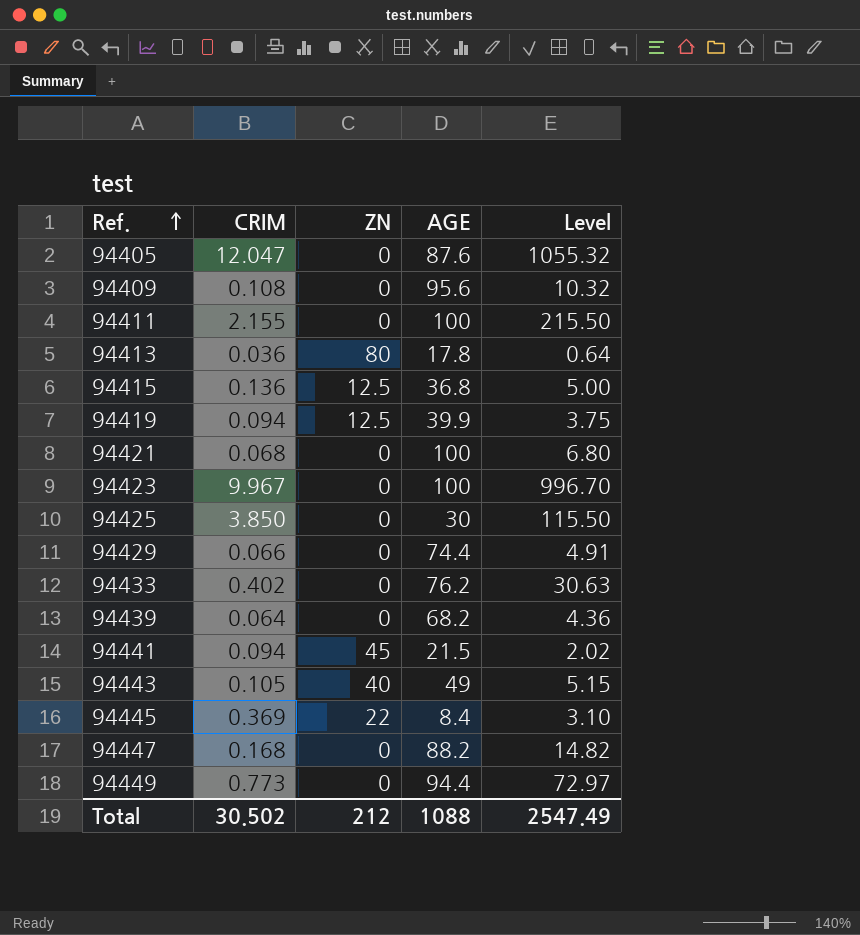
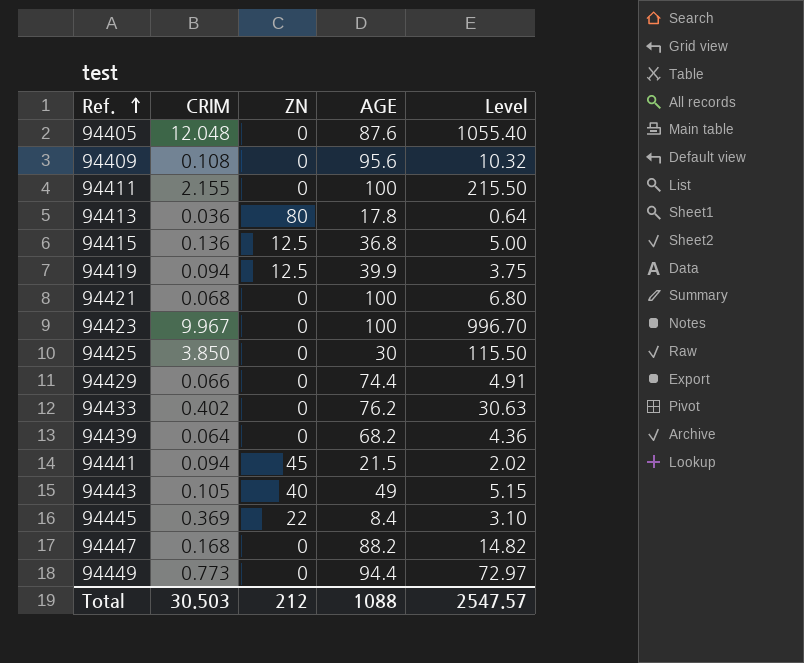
94405 | CRIM: 12.047 -> 12.048
94405 | Level: 1055.32 -> 1055.40
Total | CRIM: 30.502 -> 30.503
Total | Level: 2547.49 -> 2547.57

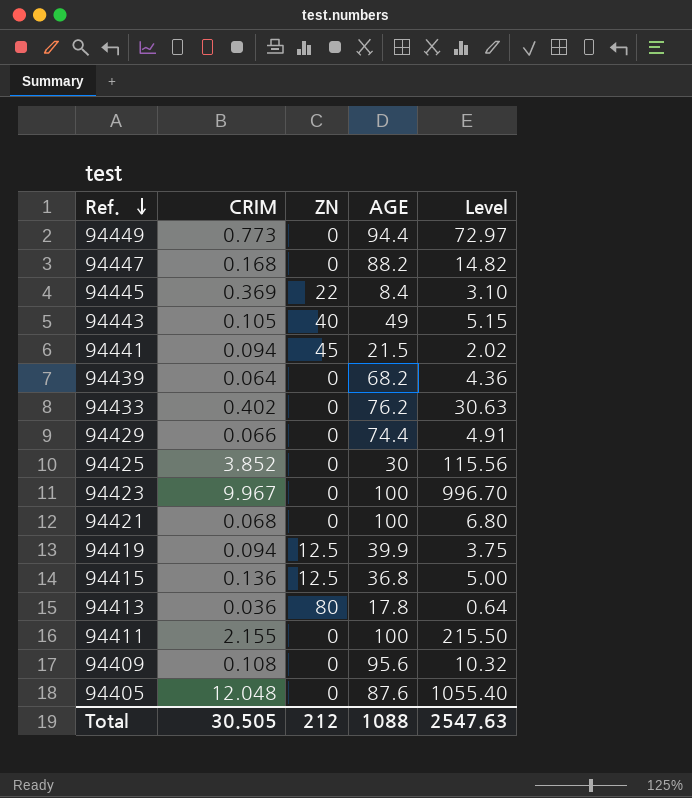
row order: Ref. ascending -> Ref. descending
94425 | CRIM: 3.850 -> 3.852
94425 | Level: 115.50 -> 115.56
Total | CRIM: 30.503 -> 30.505
Total | Level: 2547.57 -> 2547.63

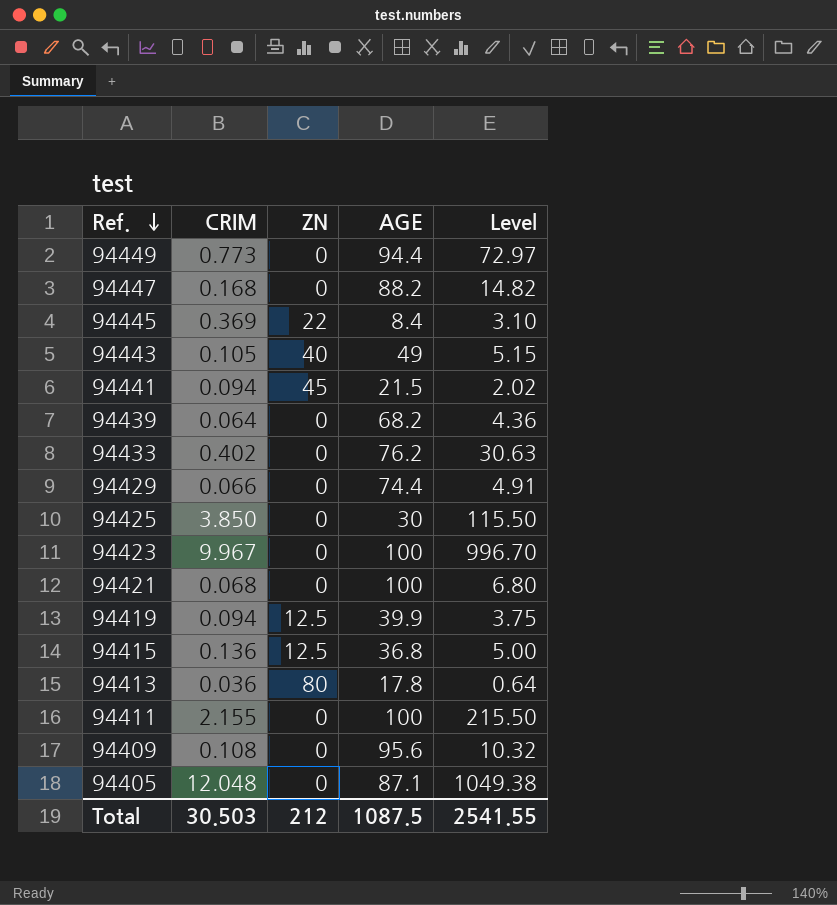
94425 | CRIM: 3.852 -> 3.850
94425 | Level: 115.56 -> 115.50
94405 | AGE: 87.6 -> 87.1
94405 | Level: 1055.40 -> 1049.38
Total | CRIM: 30.505 -> 30.503
Total | AGE: 1088 -> 1087.5
Total | Level: 2547.63 -> 2541.55

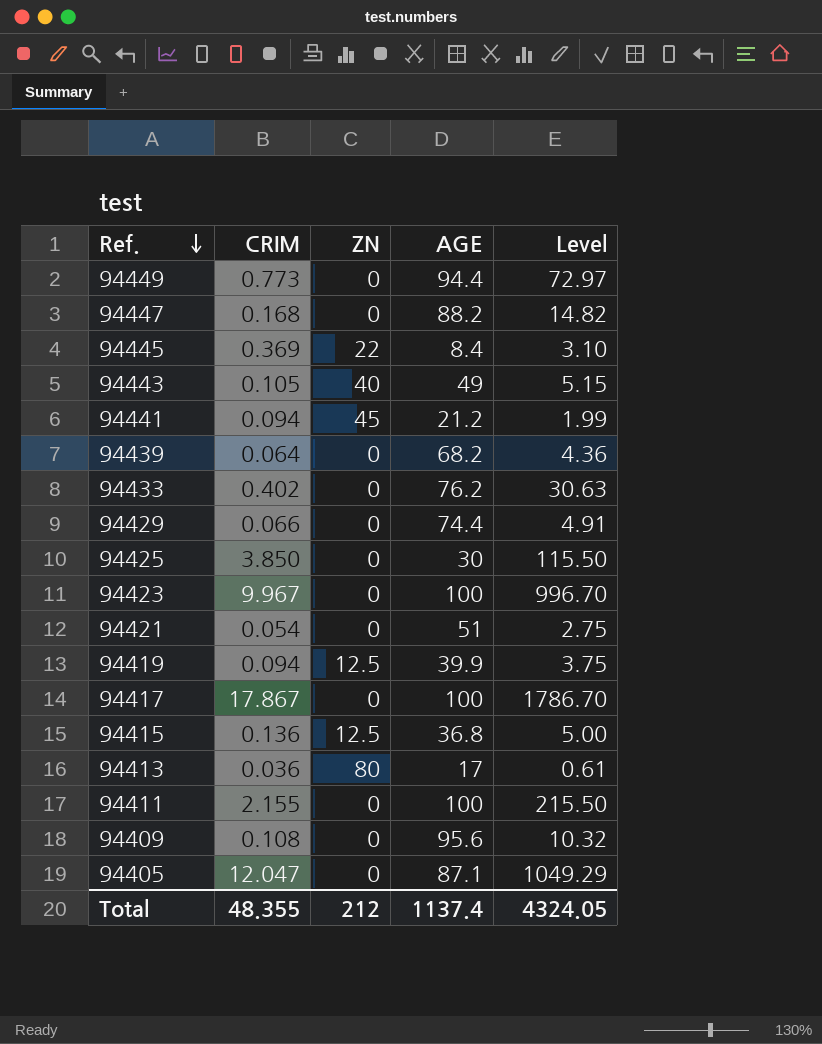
94441 | AGE: 21.5 -> 21.2
94441 | Level: 2.02 -> 1.99
94421 | CRIM: 0.068 -> 0.054
94421 | AGE: 100 -> 51
94421 | Level: 6.80 -> 2.75
row 94417: none -> 17.867 | 0 | 100 | 1786.70
94413 | AGE: 17.8 -> 17
94413 | Level: 0.64 -> 0.61
94405 | CRIM: 12.048 -> 12.047
94405 | Level: 1049.38 -> 1049.29
Total | CRIM: 30.503 -> 48.355
Total | AGE: 1087.5 -> 1137.4
Total | Level: 2541.55 -> 4324.05

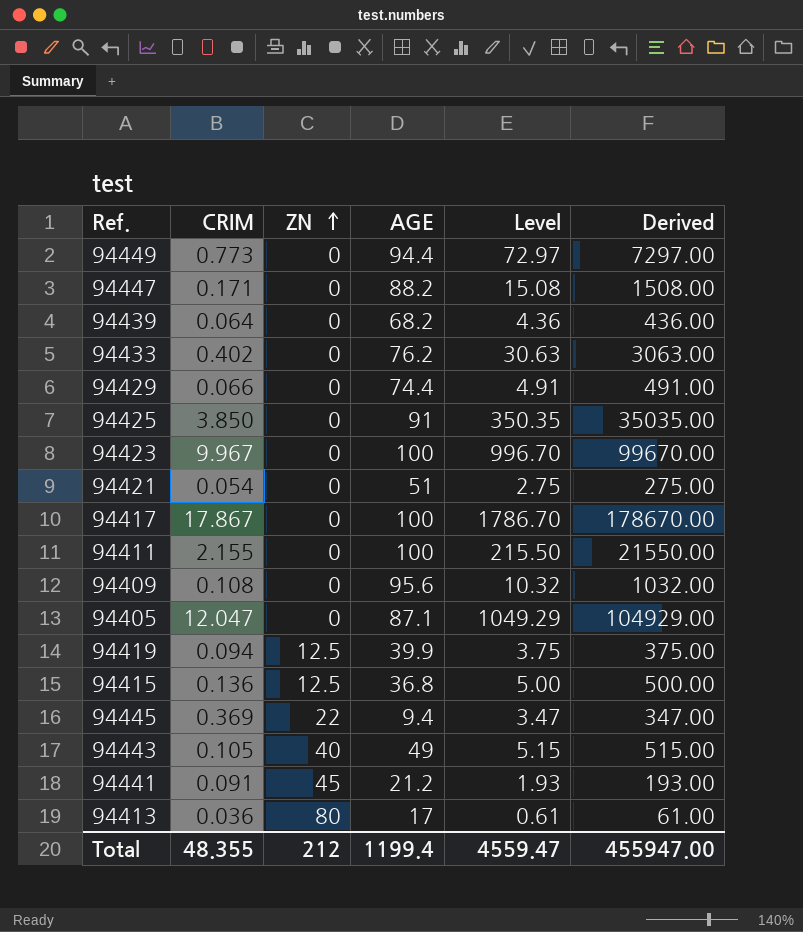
row order: Ref. descending -> ZN ascending
column Derived | formula: none -> [Level] * 100
94447 | CRIM: 0.168 -> 0.171
94447 | Level: 14.82 -> 15.08
94425 | AGE: 30 -> 91
94425 | Level: 115.50 -> 350.35
94445 | AGE: 8.4 -> 9.4
94445 | Level: 3.10 -> 3.47
94441 | CRIM: 0.094 -> 0.091
94441 | Level: 1.99 -> 1.93
Total | AGE: 1137.4 -> 1199.4
Total | Level: 4324.05 -> 4559.47

